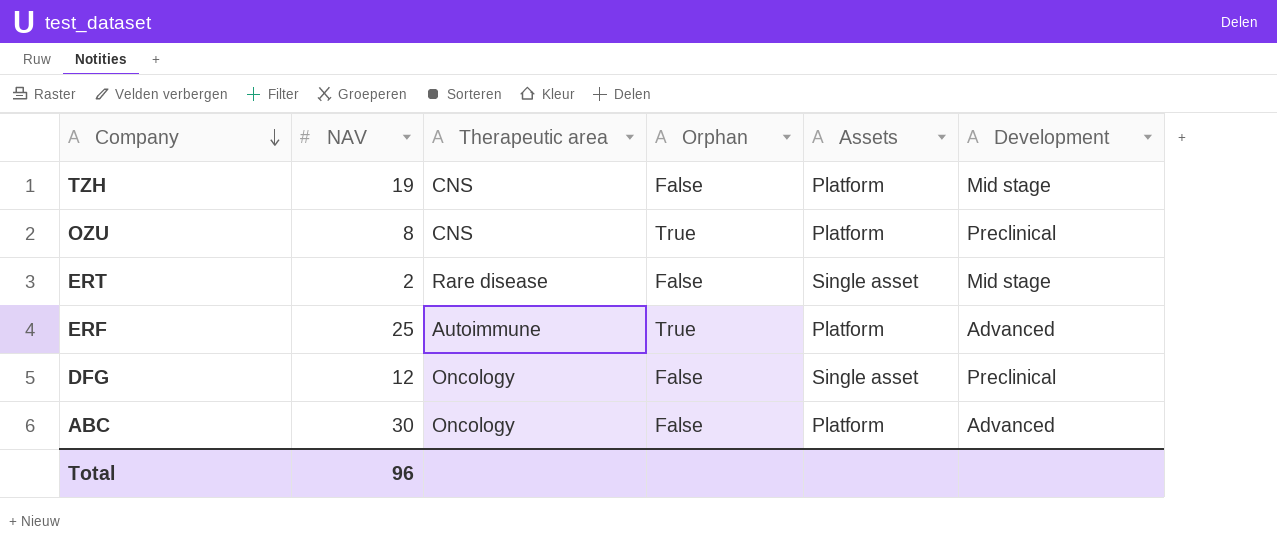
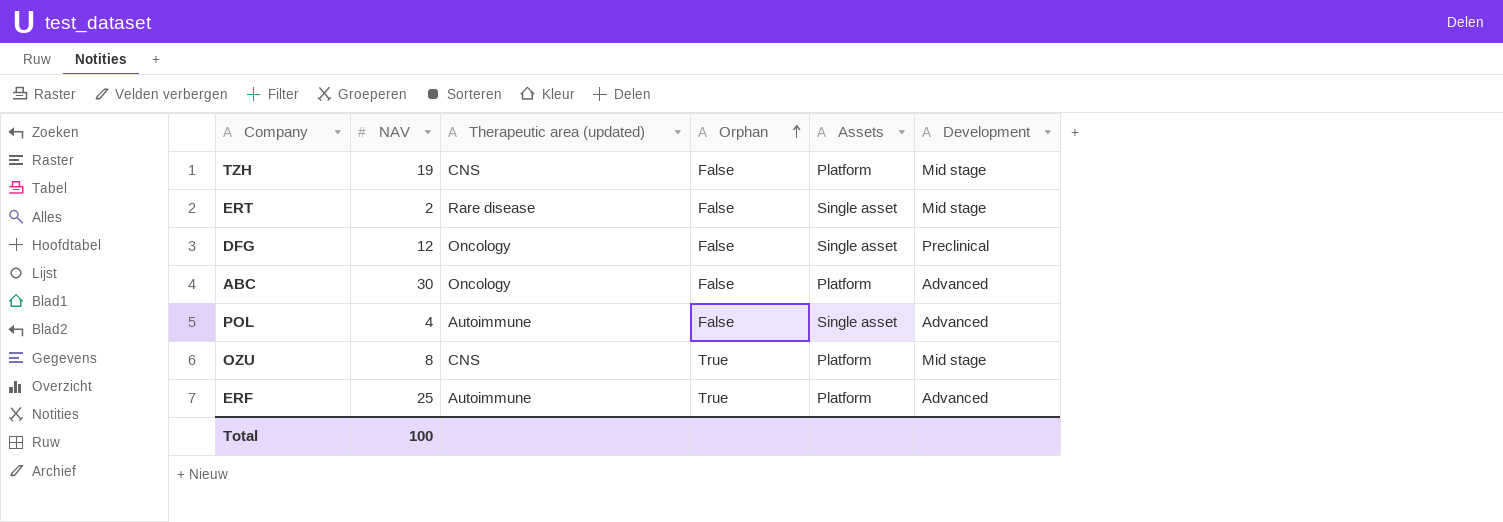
row order: Company descending -> Orphan ascending
column name: Therapeutic area -> Therapeutic area (updated)
row POL: none -> 4 | Autoimmune | False | Single asset | Advanced
OZU | Development: Preclinical -> Mid stage
Total | NAV: 96 -> 100

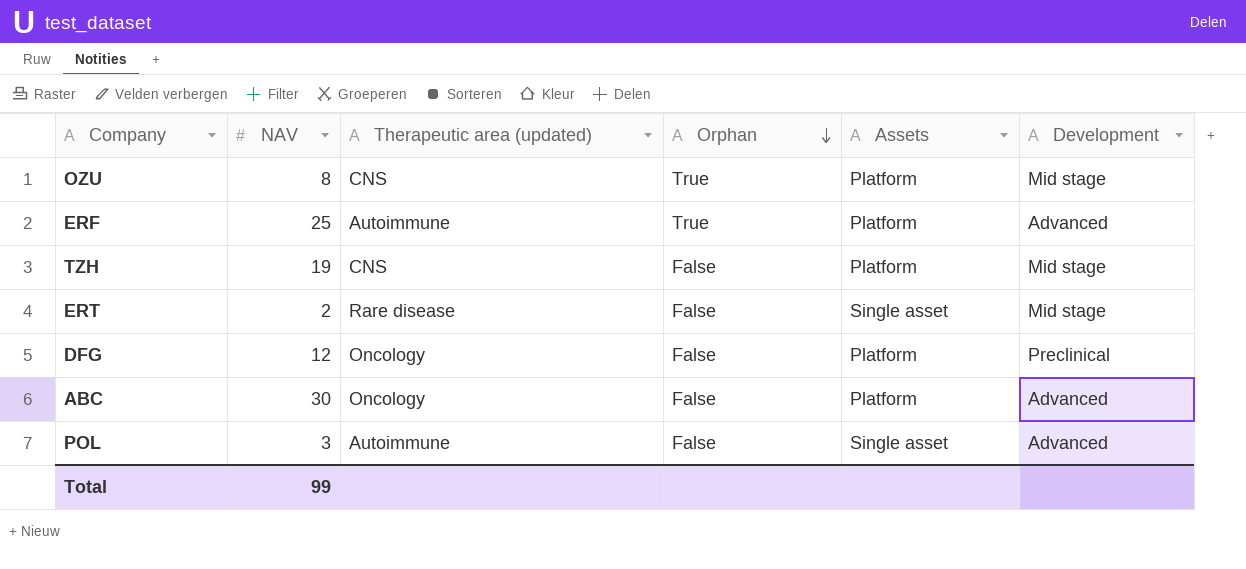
row order: Orphan ascending -> Orphan descending
DFG | Assets: Single asset -> Platform
POL | NAV: 4 -> 3
Total | NAV: 100 -> 99

